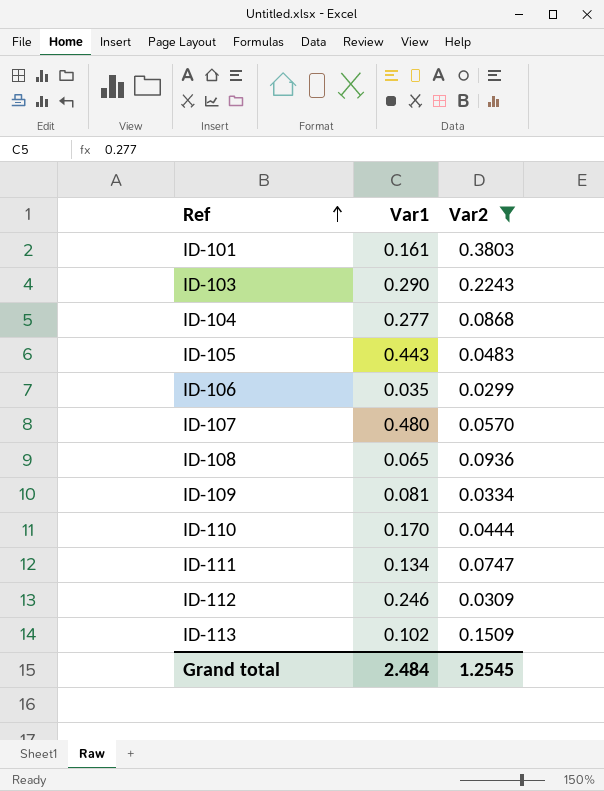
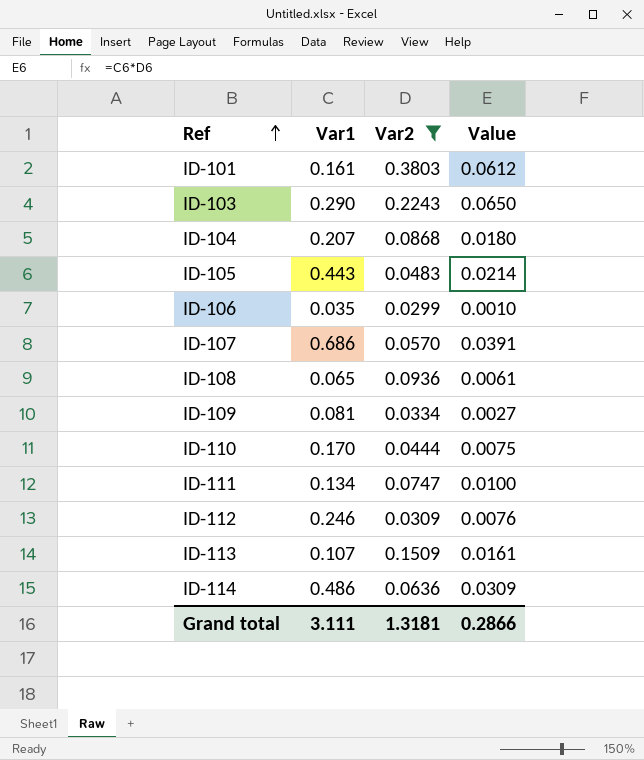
column Value | formula: none -> [Var1] * [Var2]
ID-104 | Var1: 0.277 -> 0.207
ID-107 | Var1: 0.480 -> 0.686
ID-113 | Var1: 0.102 -> 0.107
row ID-114: none -> 0.486 | 0.0636 | 0.0309
Grand total | Var1: 2.484 -> 3.111
Grand total | Var2: 1.2545 -> 1.3181

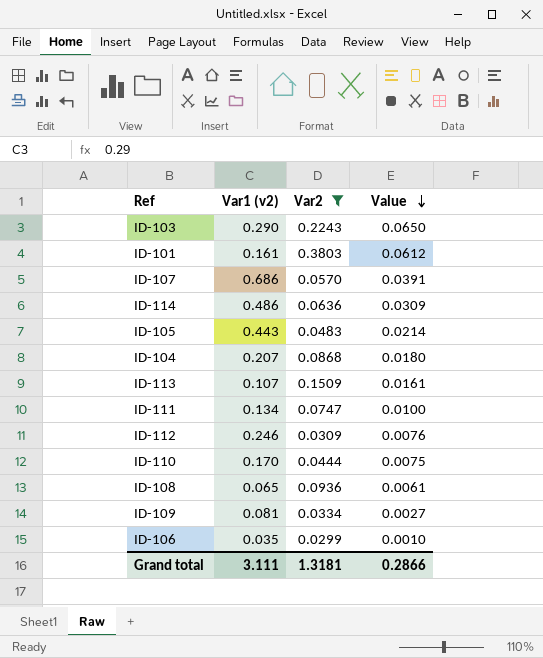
row order: Ref ascending -> Value descending
column name: Var1 -> Var1 (v2)

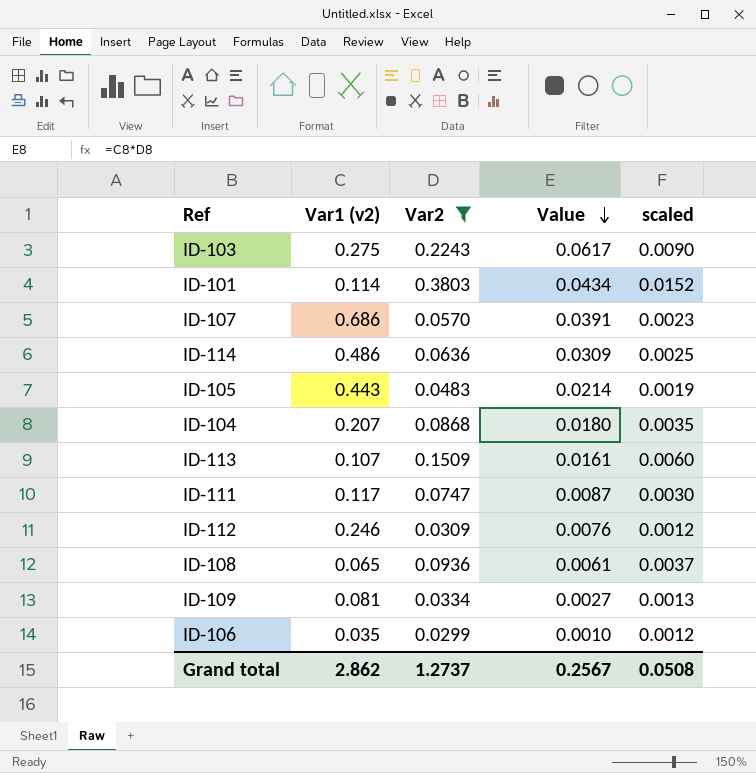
column scaled | formula: none -> [Var2] * 0.04
row ID-110: 0.170 | 0.0444 | 0.0075 -> none
ID-103 | Var1 (v2): 0.290 -> 0.275
ID-103 | Value: 0.0650 -> 0.0617
ID-101 | Var1 (v2): 0.161 -> 0.114
ID-101 | Value: 0.0612 -> 0.0434
ID-111 | Var1 (v2): 0.134 -> 0.117
ID-111 | Value: 0.0100 -> 0.0087
Grand total | Var1 (v2): 3.111 -> 2.862
Grand total | Var2: 1.3181 -> 1.2737
Grand total | Value: 0.2866 -> 0.2567

